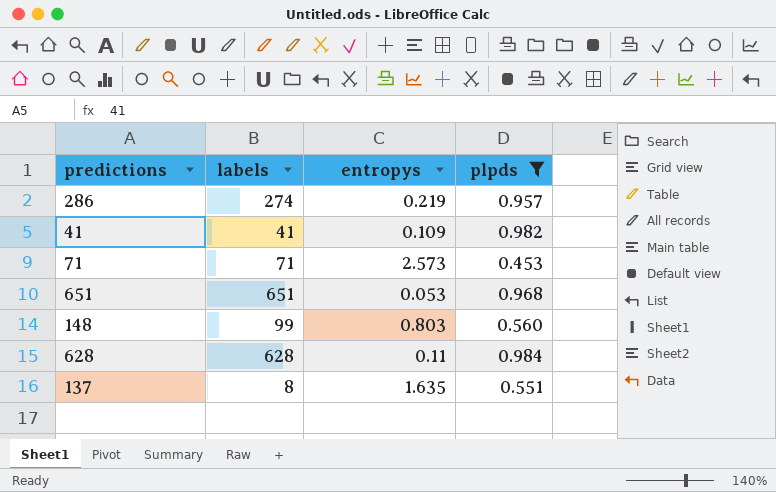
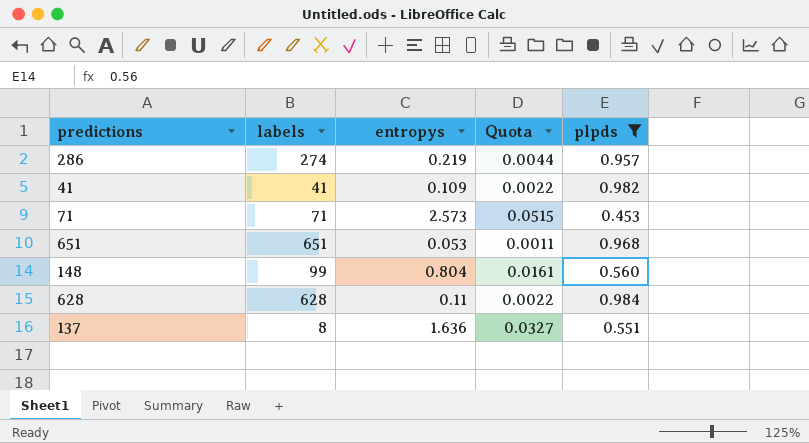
column Quota | formula: none -> [entropys] * 0.02
148 | entropys: 0.803 -> 0.804
137 | entropys: 1.635 -> 1.636

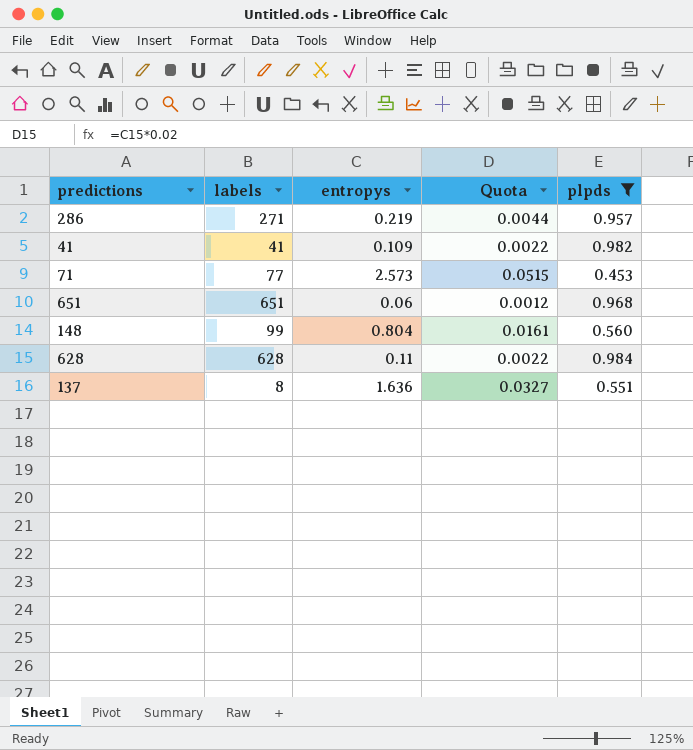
286 | labels: 274 -> 271
71 | labels: 71 -> 77
651 | entropys: 0.053 -> 0.06
651 | Quota: 0.0011 -> 0.0012

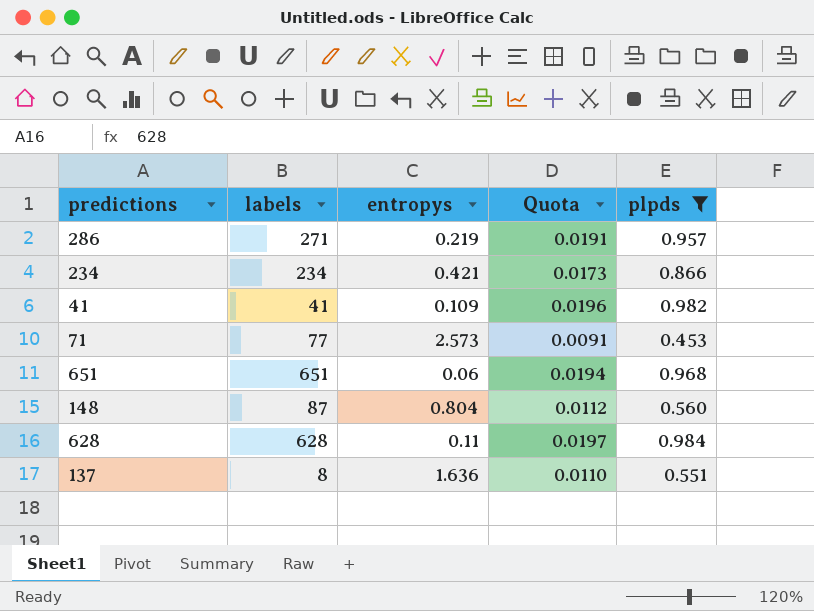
column Quota | formula: [entropys] * 0.02 -> [plpds] * 0.02
row 234: none -> 234 | 0.421 | 0.0173 | 0.866
148 | labels: 99 -> 87

